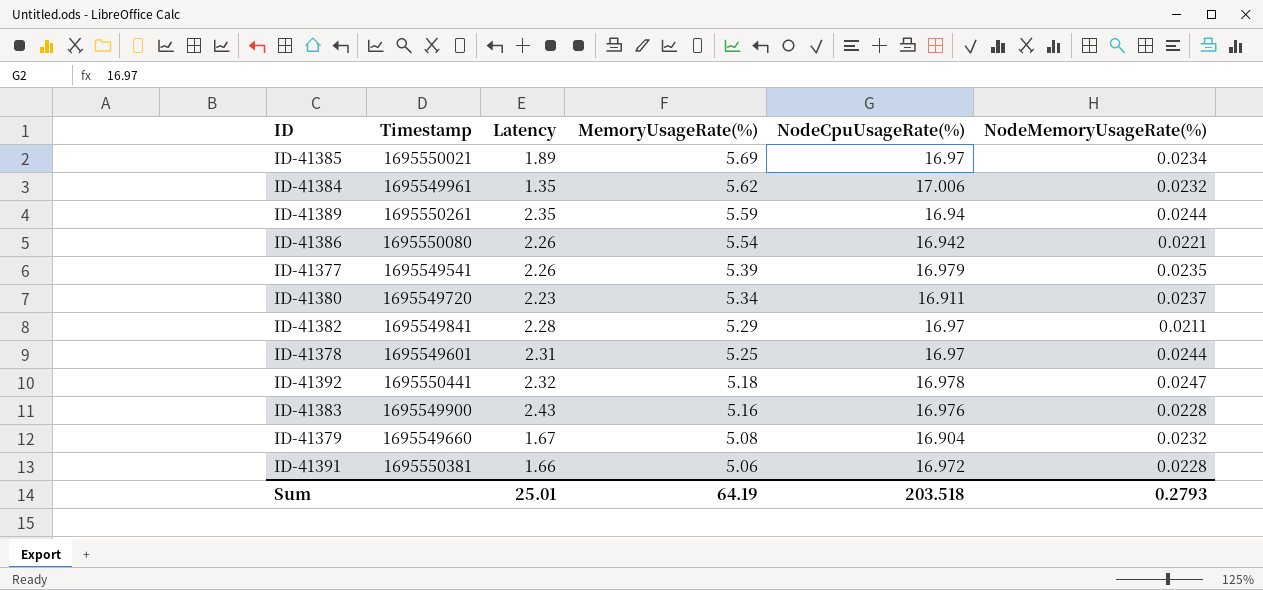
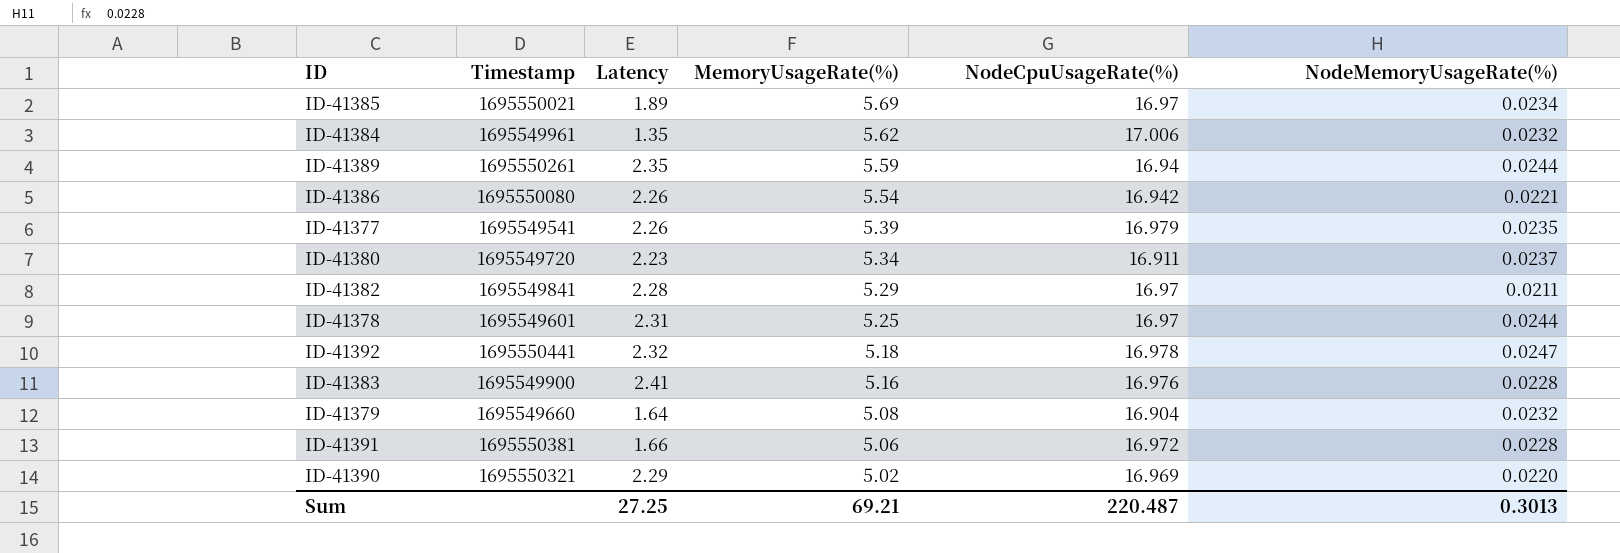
ID-41383 | Latency: 2.43 -> 2.41
ID-41379 | Latency: 1.67 -> 1.64
row ID-41390: none -> 1695550321 | 2.29 | 5.02 | 16.969 | 0.0220
Sum | Latency: 25.01 -> 27.25
Sum | MemoryUsageRate(%): 64.19 -> 69.21
Sum | NodeCpuUsageRate(%): 203.518 -> 220.487
Sum | NodeMemoryUsageRate(%): 0.2793 -> 0.3013

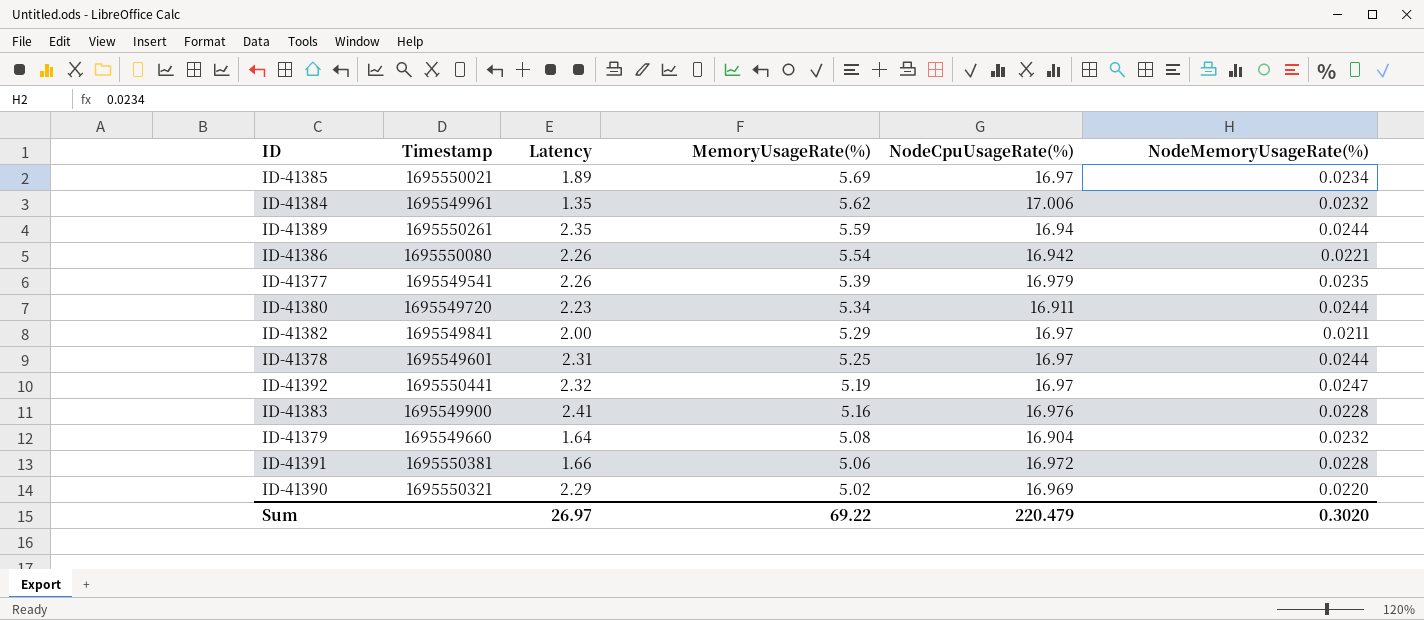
ID-41380 | NodeMemoryUsageRate(%): 0.0237 -> 0.0244
ID-41382 | Latency: 2.28 -> 2.00
ID-41392 | MemoryUsageRate(%): 5.18 -> 5.19
ID-41392 | NodeCpuUsageRate(%): 16.978 -> 16.97
Sum | Latency: 27.25 -> 26.97
Sum | MemoryUsageRate(%): 69.21 -> 69.22
Sum | NodeCpuUsageRate(%): 220.487 -> 220.479
Sum | NodeMemoryUsageRate(%): 0.3013 -> 0.3020

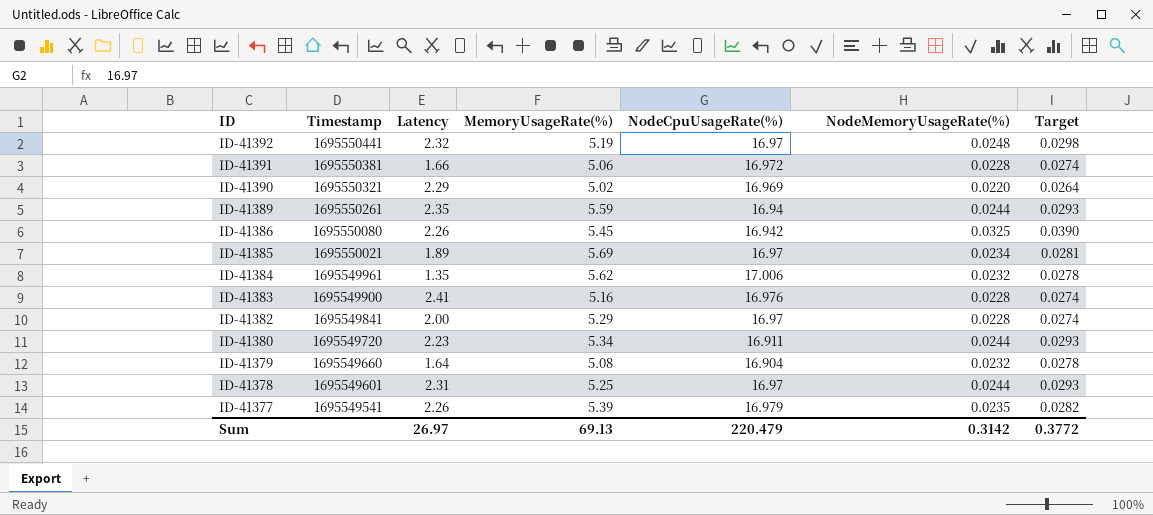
row order: MemoryUsageRate(%) descending -> ID descending
column Target | formula: none -> [NodeMemoryUsageRate(%)] * 1.2
ID-41392 | NodeMemoryUsageRate(%): 0.0247 -> 0.0248
ID-41386 | MemoryUsageRate(%): 5.54 -> 5.45
ID-41386 | NodeMemoryUsageRate(%): 0.0221 -> 0.0325
ID-41382 | NodeMemoryUsageRate(%): 0.0211 -> 0.0228
Sum | MemoryUsageRate(%): 69.22 -> 69.13
Sum | NodeMemoryUsageRate(%): 0.3020 -> 0.3142

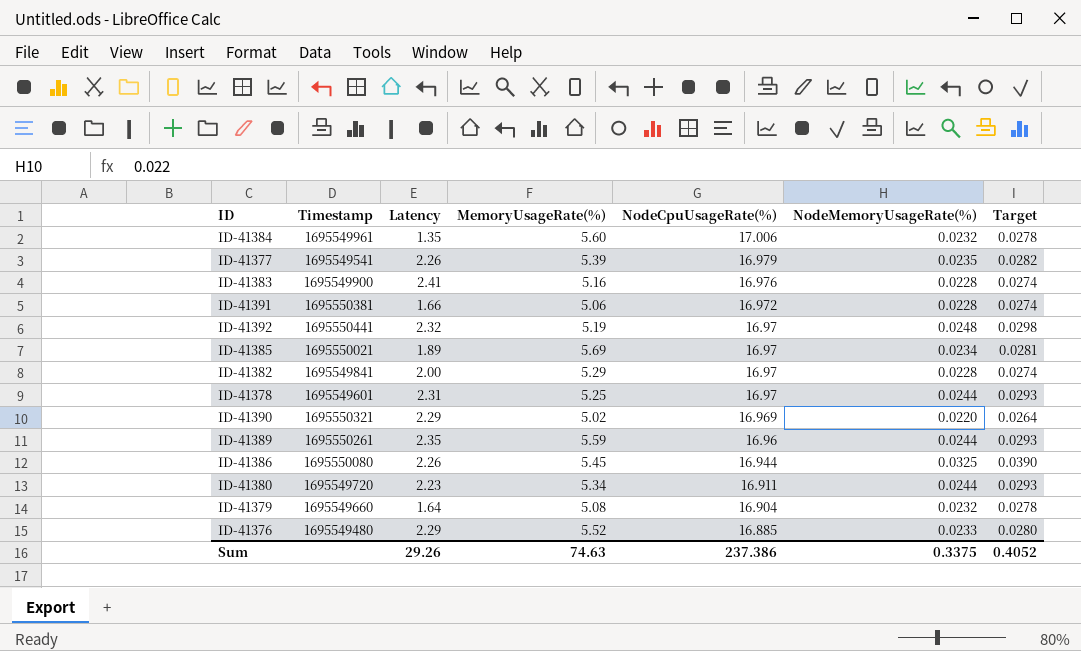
row order: ID descending -> NodeCpuUsageRate(%) descending
ID-41384 | MemoryUsageRate(%): 5.62 -> 5.60
ID-41389 | NodeCpuUsageRate(%): 16.94 -> 16.96
ID-41386 | NodeCpuUsageRate(%): 16.942 -> 16.944
row ID-41376: none -> 1695549480 | 2.29 | 5.52 | 16.885 | 0.0233 | 0.0280
Sum | Latency: 26.97 -> 29.26
Sum | MemoryUsageRate(%): 69.13 -> 74.63
Sum | NodeCpuUsageRate(%): 220.479 -> 237.386
Sum | NodeMemoryUsageRate(%): 0.3142 -> 0.3375
Sum | Target: 0.3772 -> 0.4052

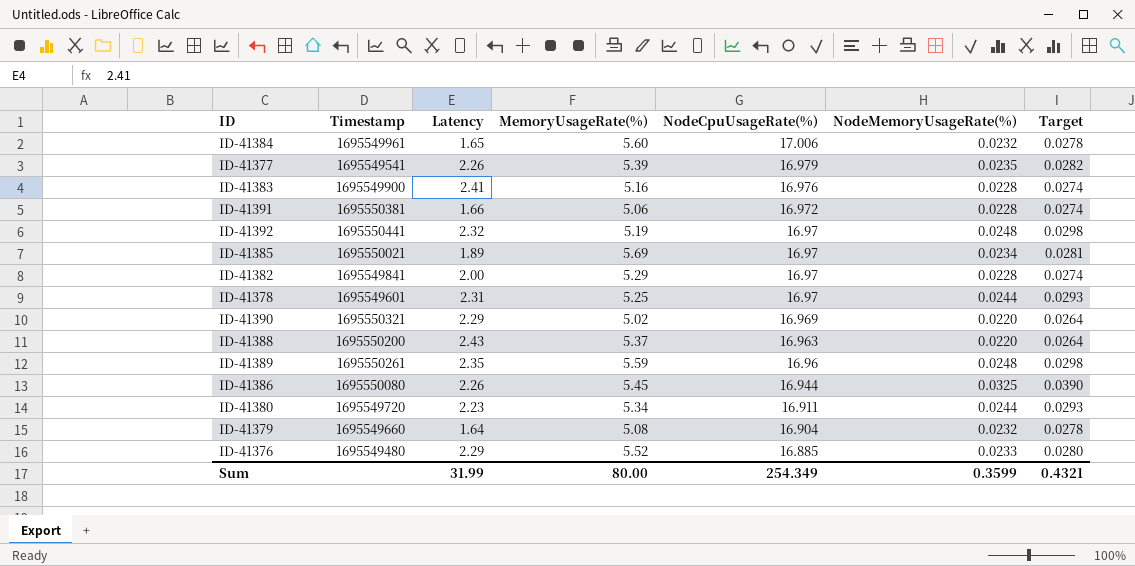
ID-41384 | Latency: 1.35 -> 1.65
row ID-41388: none -> 1695550200 | 2.43 | 5.37 | 16.963 | 0.0220 | 0.0264
ID-41389 | NodeMemoryUsageRate(%): 0.0244 -> 0.0248
ID-41389 | Target: 0.0293 -> 0.0298
Sum | Latency: 29.26 -> 31.99
Sum | MemoryUsageRate(%): 74.63 -> 80.00
Sum | NodeCpuUsageRate(%): 237.386 -> 254.349
Sum | NodeMemoryUsageRate(%): 0.3375 -> 0.3599
Sum | Target: 0.4052 -> 0.4321

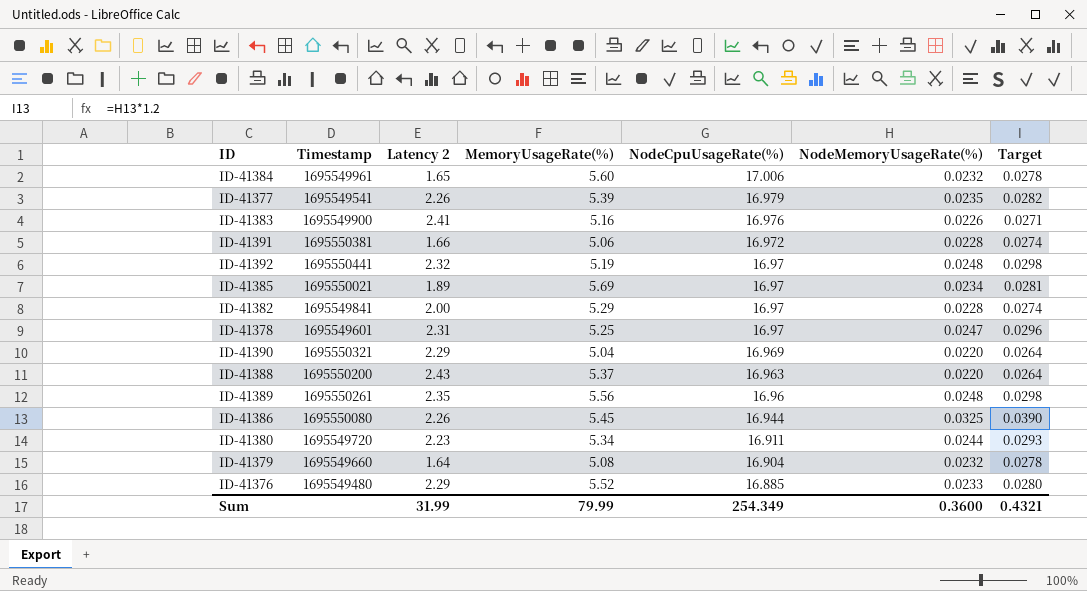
column name: Latency -> Latency 2
ID-41383 | NodeMemoryUsageRate(%): 0.0228 -> 0.0226
ID-41383 | Target: 0.0274 -> 0.0271
ID-41378 | NodeMemoryUsageRate(%): 0.0244 -> 0.0247
ID-41378 | Target: 0.0293 -> 0.0296
ID-41390 | MemoryUsageRate(%): 5.02 -> 5.04
ID-41389 | MemoryUsageRate(%): 5.59 -> 5.56
Sum | MemoryUsageRate(%): 80.00 -> 79.99
Sum | NodeMemoryUsageRate(%): 0.3599 -> 0.3600

